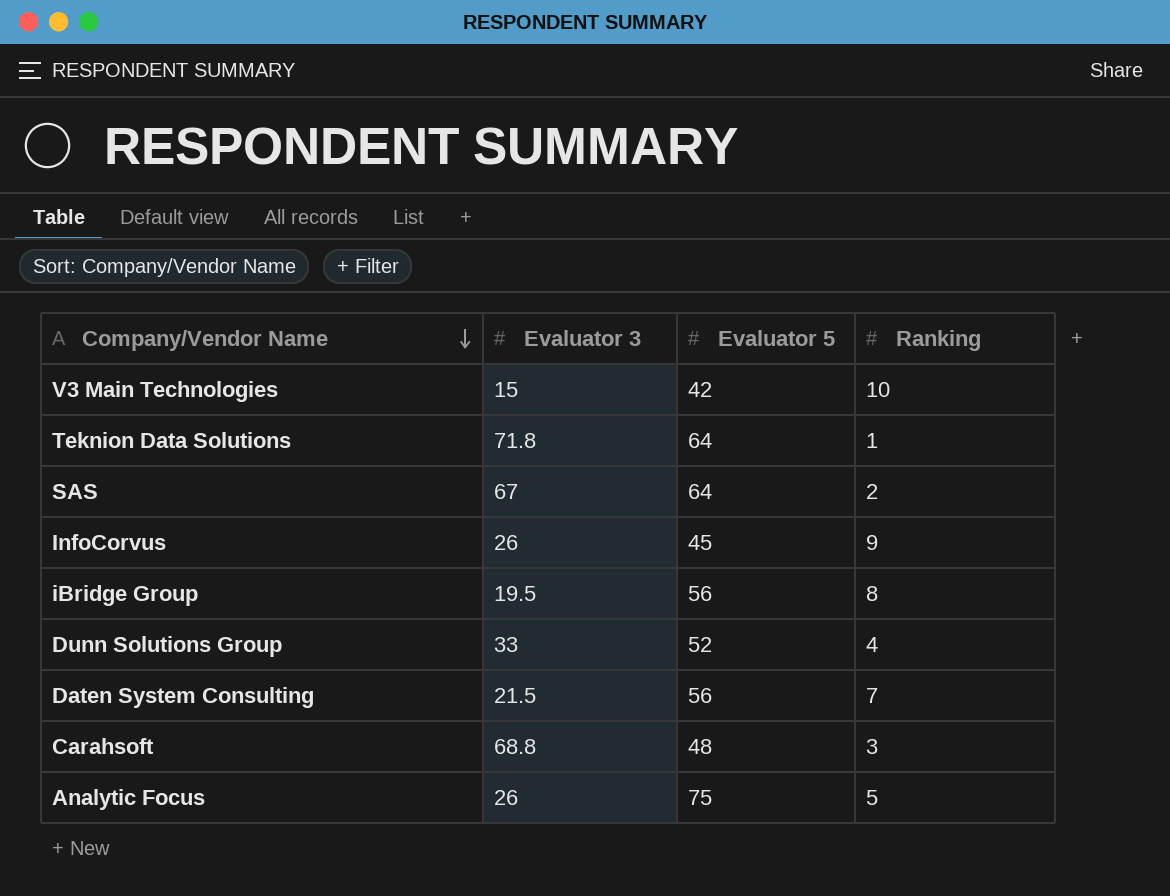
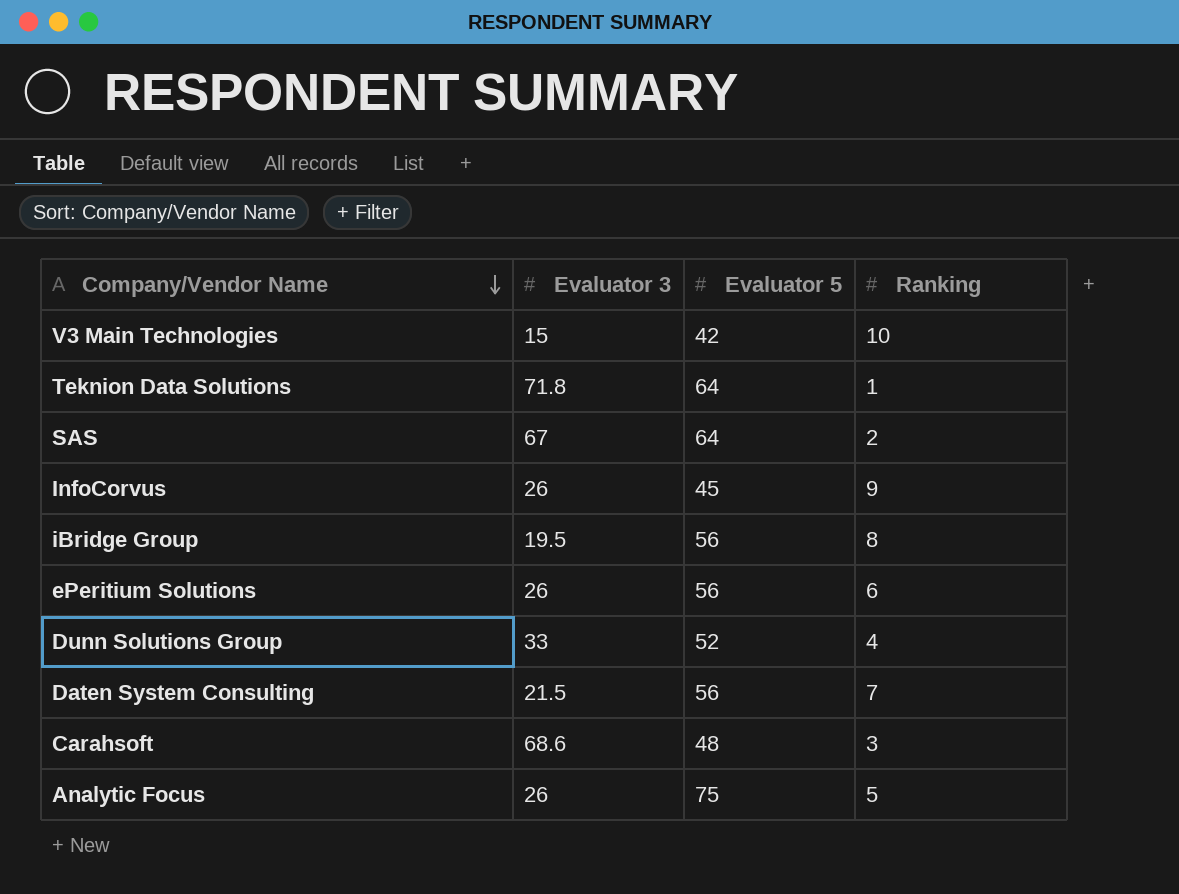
row ePeritium Solutions: none -> 26 | 56 | 6
Carahsoft | Evaluator 3: 68.8 -> 68.6

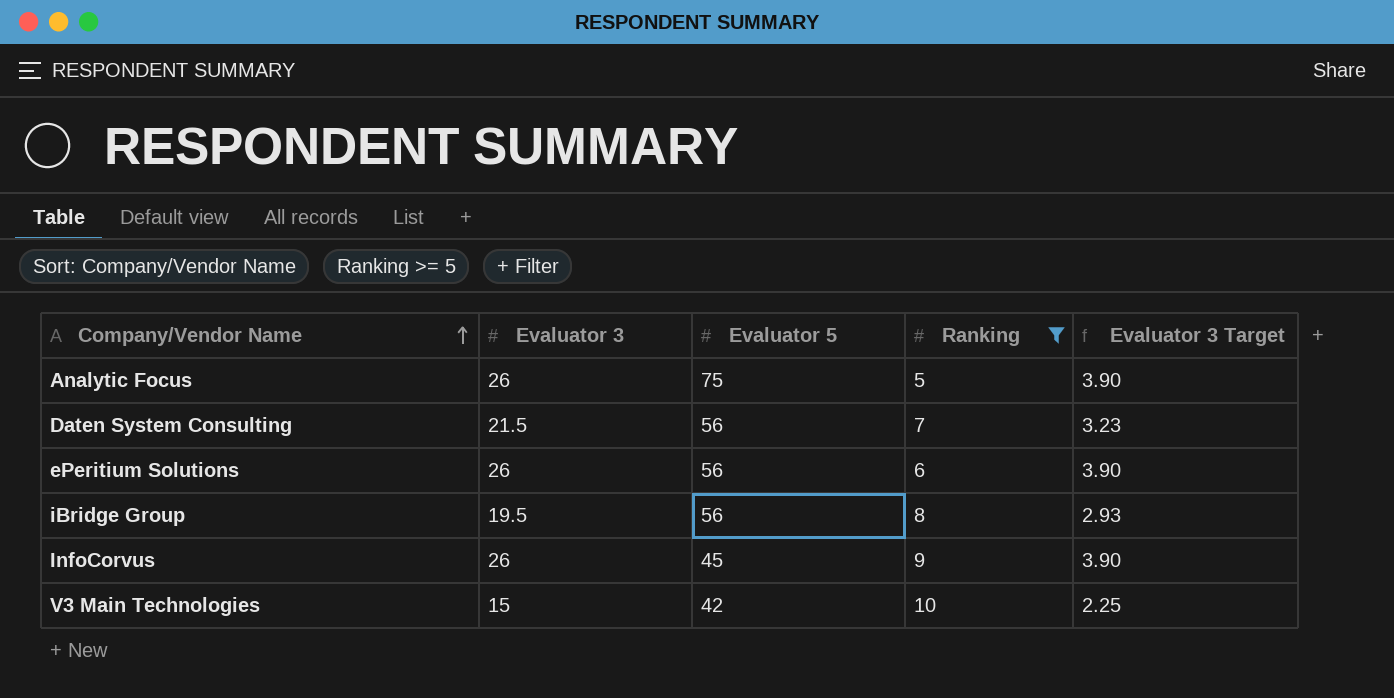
filter: none -> Ranking >= 5
row order: Company/Vendor Name descending -> Company/Vendor Name ascending
column Evaluator 3 Target | formula: none -> [Evaluator 3] * 0.15

